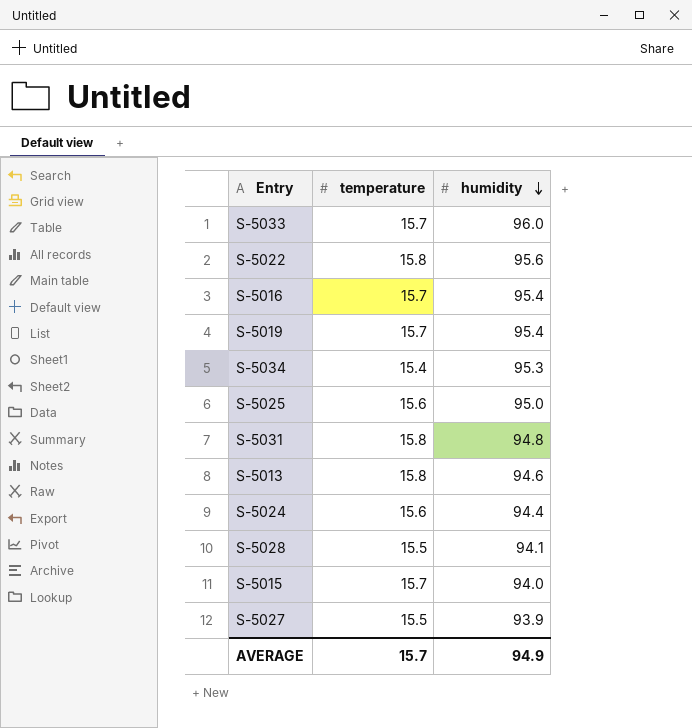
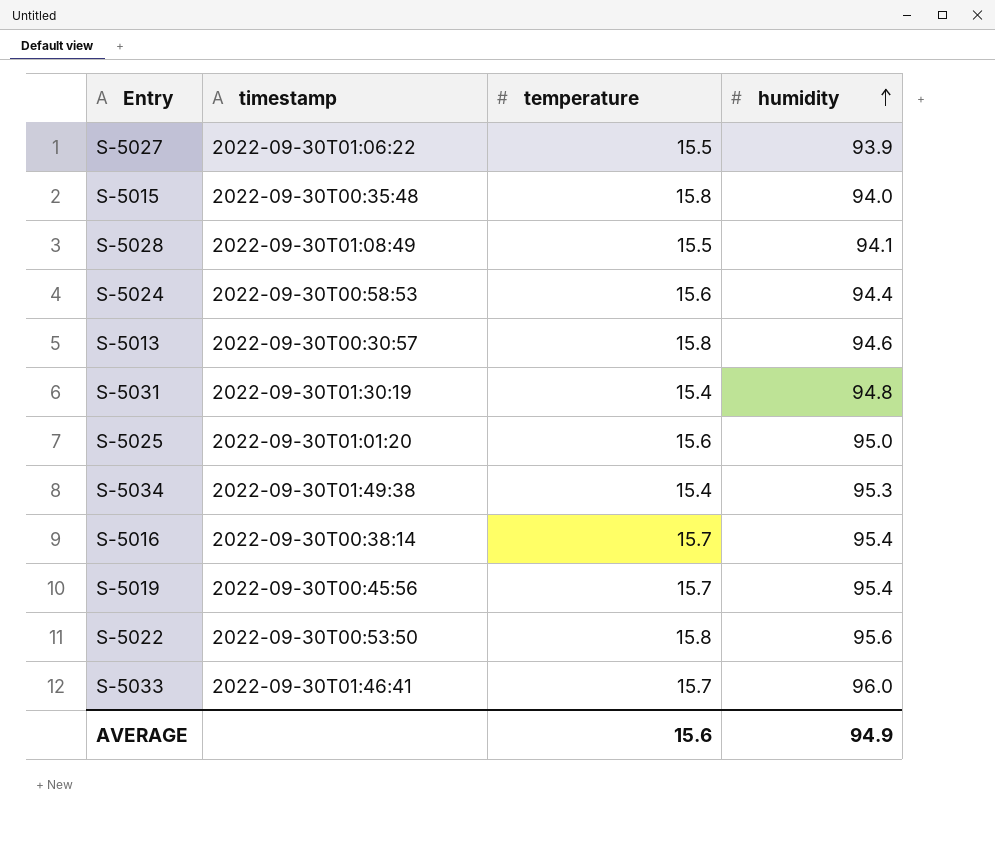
row order: humidity descending -> humidity ascending
column timestamp | position: none -> 2
S-5015 | temperature: 15.7 -> 15.8
S-5031 | temperature: 15.8 -> 15.4
AVERAGE | temperature: 15.7 -> 15.6

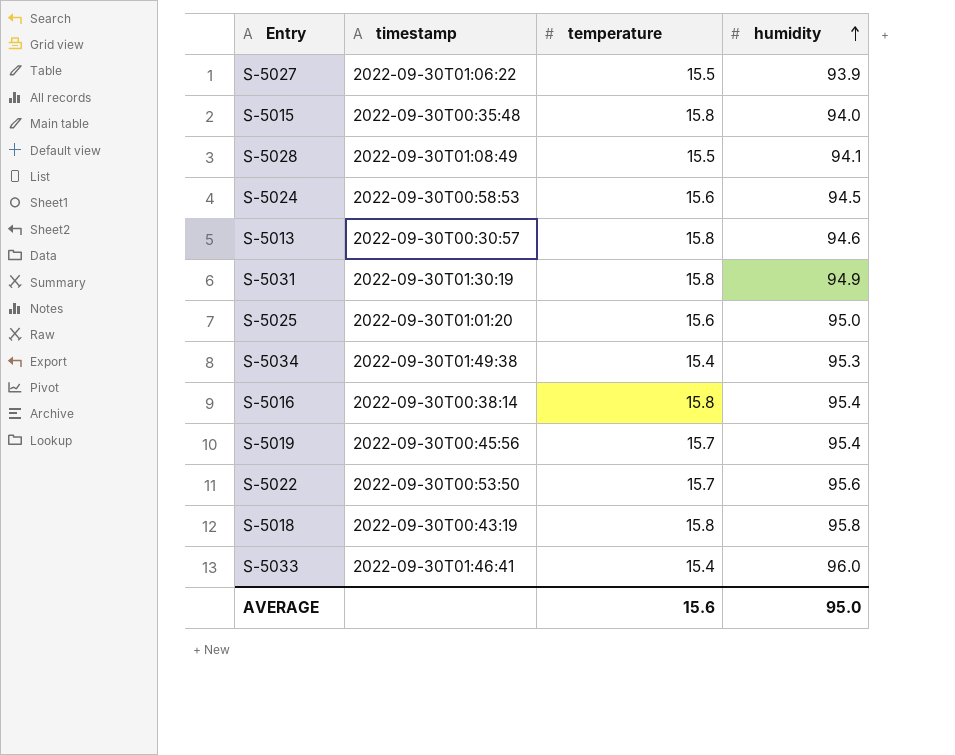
S-5024 | humidity: 94.4 -> 94.5
S-5031 | temperature: 15.4 -> 15.8
S-5031 | humidity: 94.8 -> 94.9
S-5016 | temperature: 15.7 -> 15.8
S-5022 | temperature: 15.8 -> 15.7
row S-5018: none -> 2022-09-30T00:43:19 | 15.8 | 95.8
S-5033 | temperature: 15.7 -> 15.4
AVERAGE | humidity: 94.9 -> 95.0

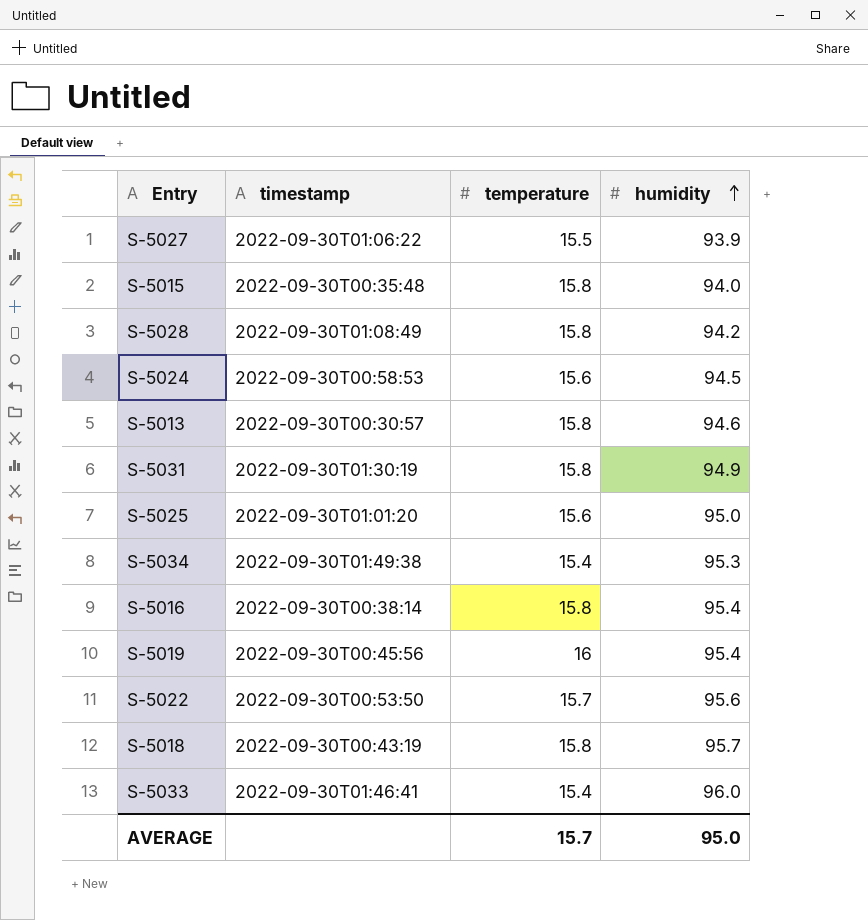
S-5028 | temperature: 15.5 -> 15.8
S-5028 | humidity: 94.1 -> 94.2
S-5019 | temperature: 15.7 -> 16
S-5018 | humidity: 95.8 -> 95.7
AVERAGE | temperature: 15.6 -> 15.7

